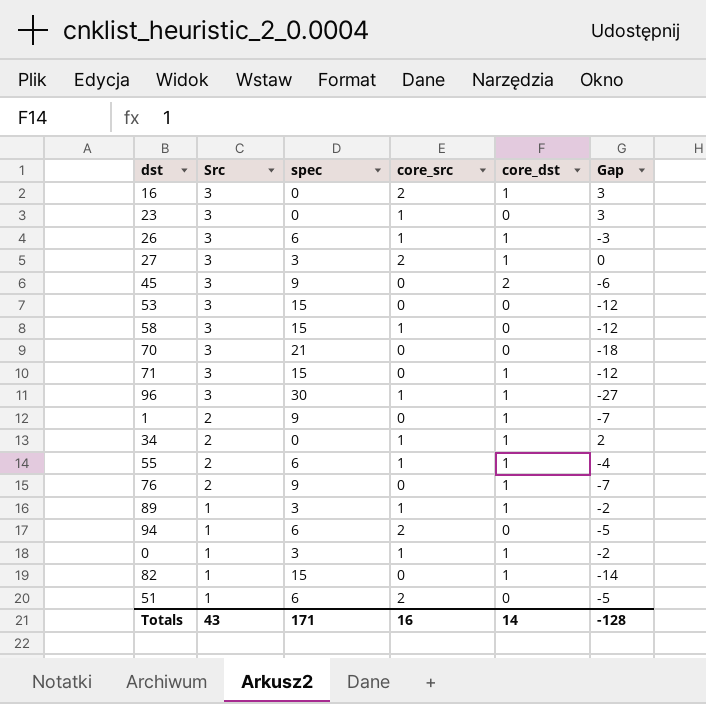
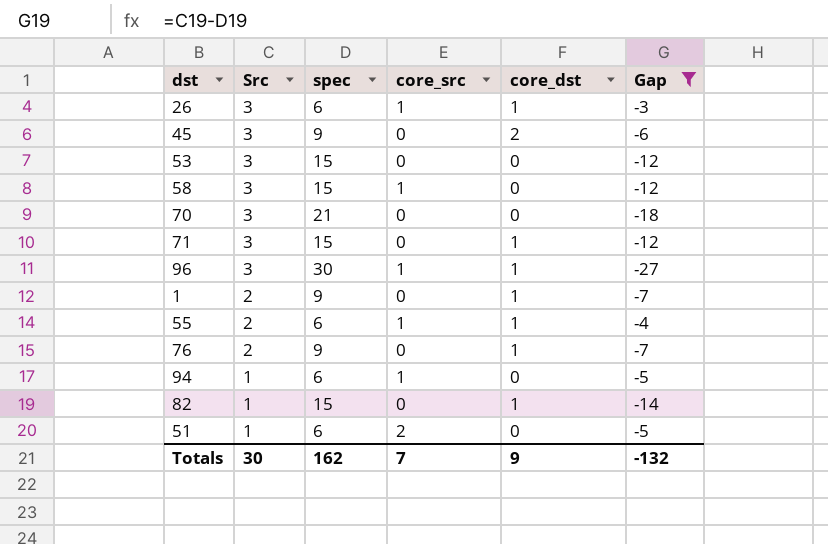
filter: none -> Gap <= -3
94 | core_src: 2 -> 1
Totals | Src: 43 -> 30
Totals | spec: 171 -> 162
Totals | core_src: 16 -> 7
Totals | core_dst: 14 -> 9
Totals | Gap: -128 -> -132

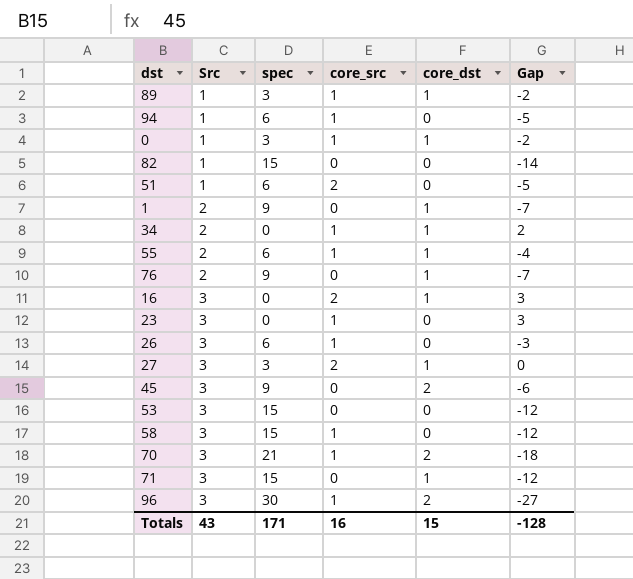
filter: Gap <= -3 -> none
row order: Src descending -> Src ascending
82 | core_dst: 1 -> 0
26 | core_dst: 1 -> 0
70 | core_src: 0 -> 1
70 | core_dst: 0 -> 2
96 | core_dst: 1 -> 2
Totals | Src: 30 -> 43
Totals | spec: 162 -> 171
Totals | core_src: 7 -> 16
Totals | core_dst: 9 -> 15
Totals | Gap: -132 -> -128

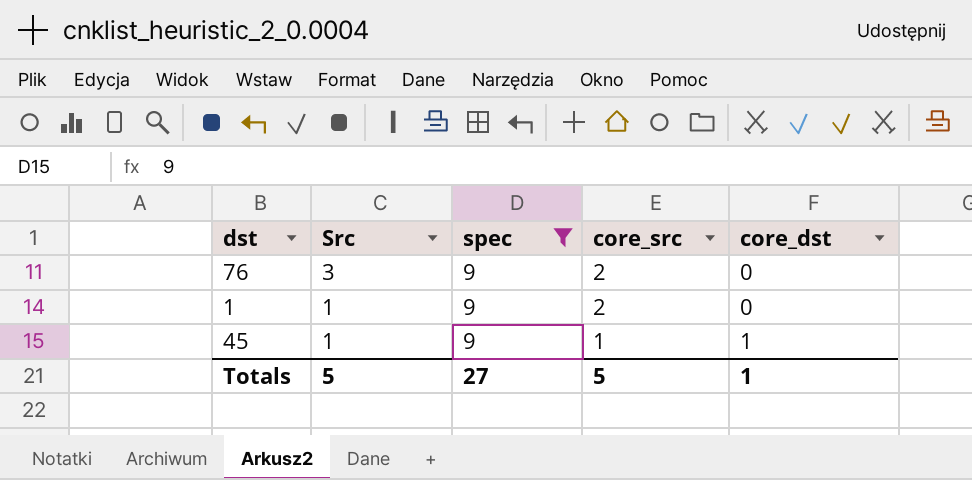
filter: none -> spec = 9
row order: Src ascending -> Src descending
column Gap | formula: [Src] - [spec] -> none
76 | Src: 2 -> 3
76 | core_src: 0 -> 2
76 | core_dst: 1 -> 0
1 | Src: 2 -> 1
1 | core_src: 0 -> 2
1 | core_dst: 1 -> 0
45 | Src: 3 -> 1
45 | core_src: 0 -> 1
45 | core_dst: 2 -> 1
Totals | Src: 43 -> 5
Totals | spec: 171 -> 27
Totals | core_src: 16 -> 5
Totals | core_dst: 15 -> 1

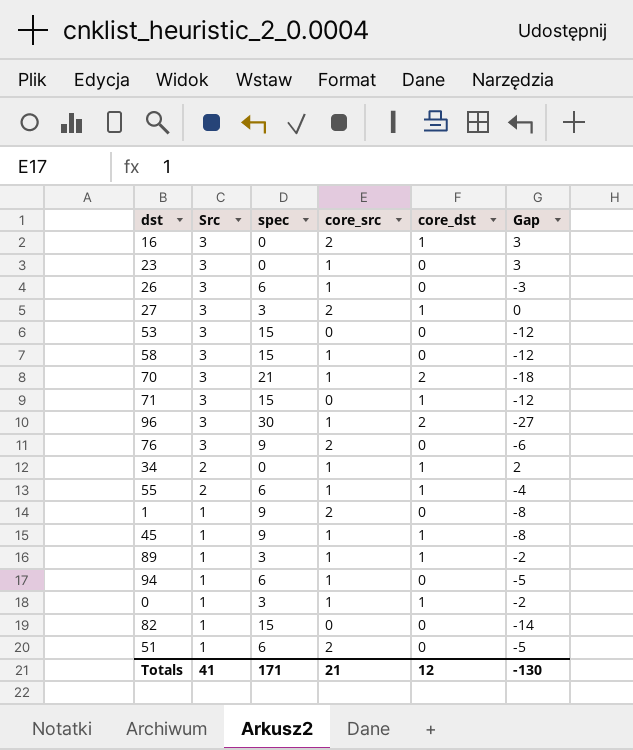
filter: spec = 9 -> none
column Gap | formula: none -> [Src] - [spec]
Totals | Src: 5 -> 41
Totals | spec: 27 -> 171
Totals | core_src: 5 -> 21
Totals | core_dst: 1 -> 12

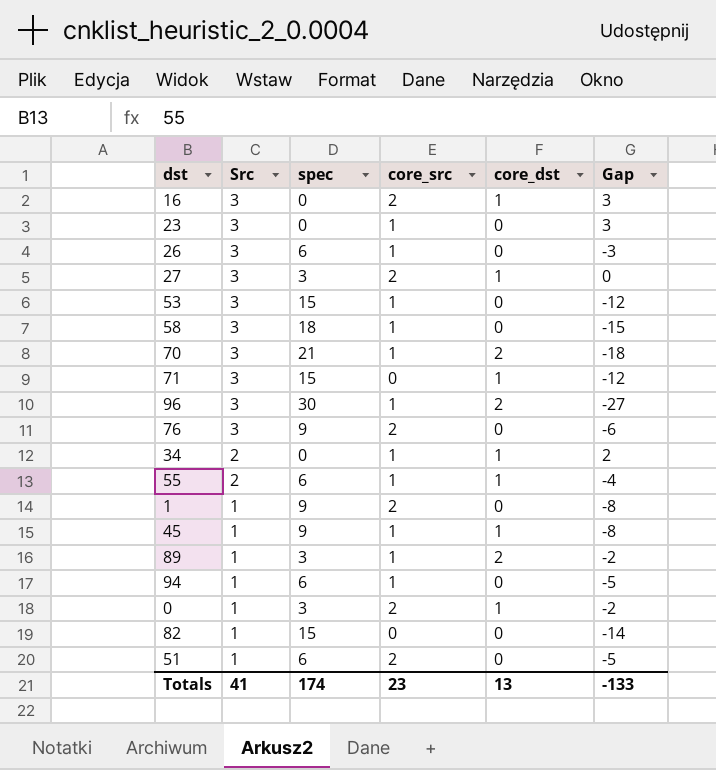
53 | core_src: 0 -> 1
58 | spec: 15 -> 18
58 | Gap: -12 -> -15
89 | core_dst: 1 -> 2
0 | core_src: 1 -> 2
Totals | spec: 171 -> 174
Totals | core_src: 21 -> 23
Totals | core_dst: 12 -> 13
Totals | Gap: -130 -> -133

